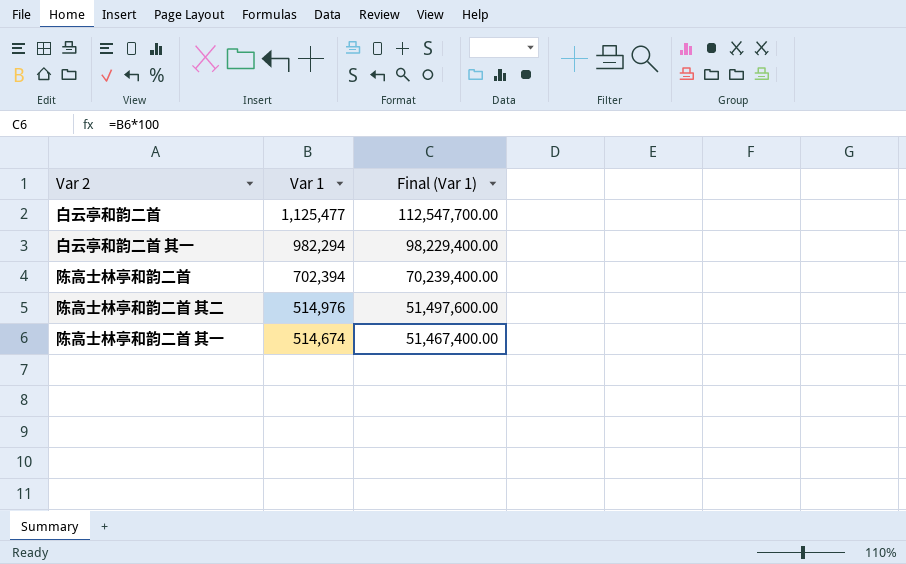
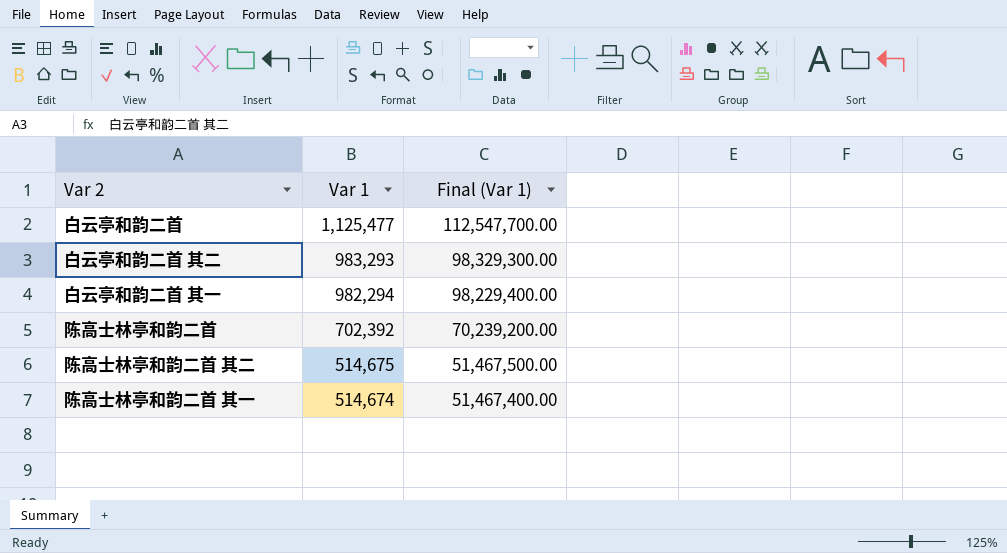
row 白云亭和韵二首 其二: none -> 983,293 | 98,329,300.00
陈高士林亭和韵二首 | Var 1: 702,394 -> 702,392
陈高士林亭和韵二首 | Final (Var 1): 70,239,400.00 -> 70,239,200.00
陈高士林亭和韵二首 其二 | Var 1: 514,976 -> 514,675
陈高士林亭和韵二首 其二 | Final (Var 1): 51,497,600.00 -> 51,467,500.00

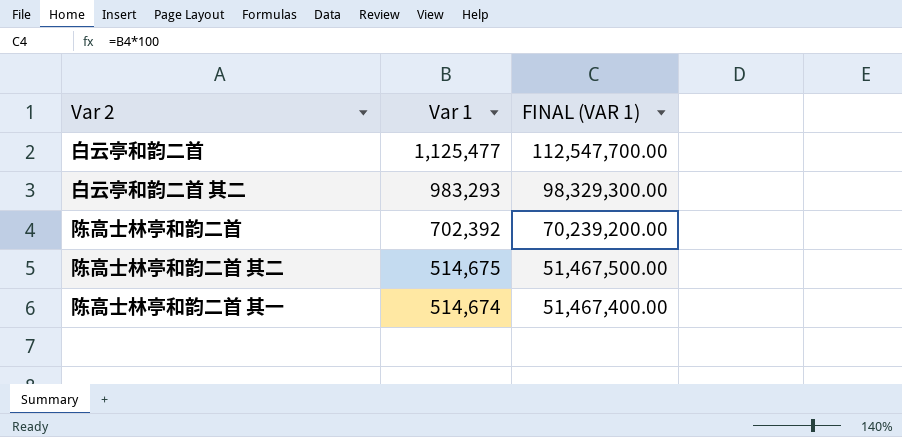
column name: Final (Var 1) -> FINAL (VAR 1)
row 白云亭和韵二首 其一: 982,294 | 98,229,400.00 -> none

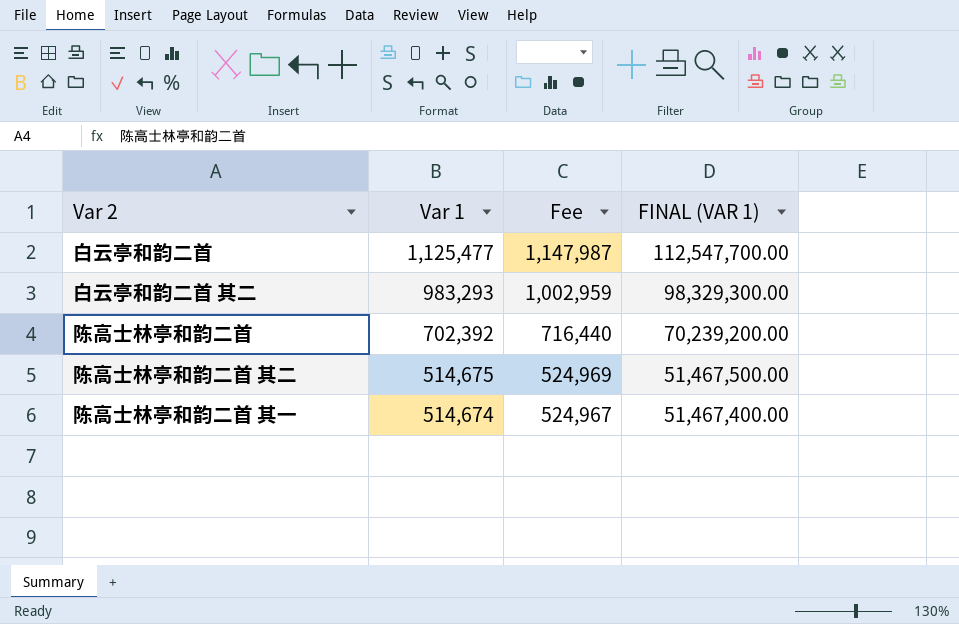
column Fee | formula: none -> [Var 1] * 1.02

